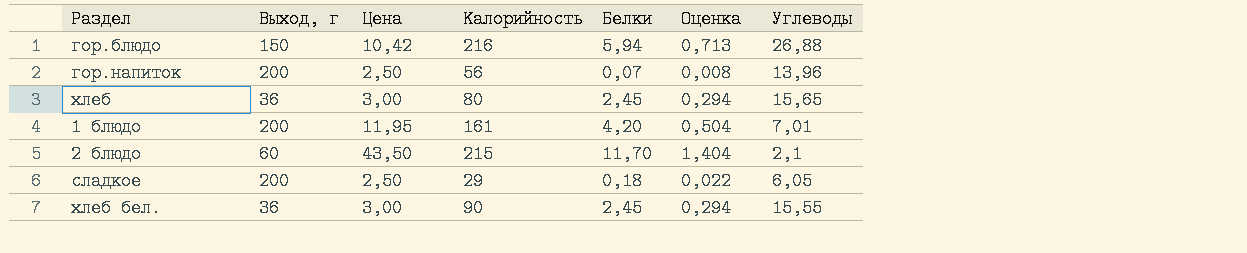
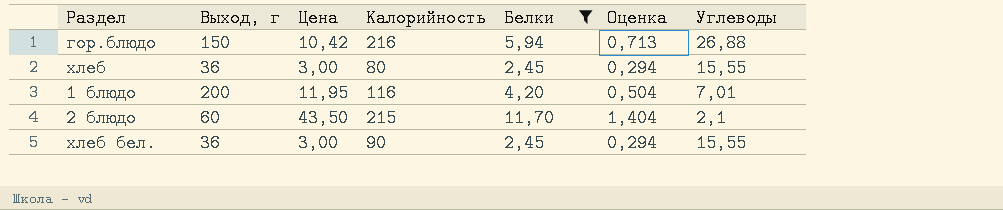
filter: none -> Белки >= 2,45
хлеб | Углеводы: 15,65 -> 15,55
1 блюдо | Калорийность: 161 -> 116

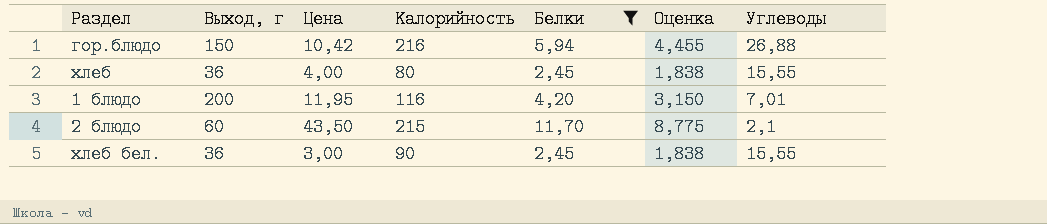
column Оценка | formula: [Белки] * 0,12 -> [Белки] * 0,75
хлеб | Цена: 3,00 -> 4,00

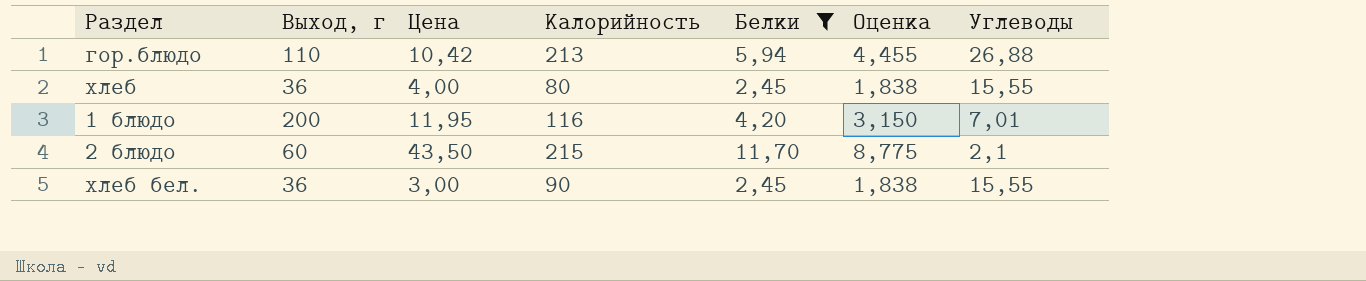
гор.блюдо | Выход, г: 150 -> 110
гор.блюдо | Калорийность: 216 -> 213

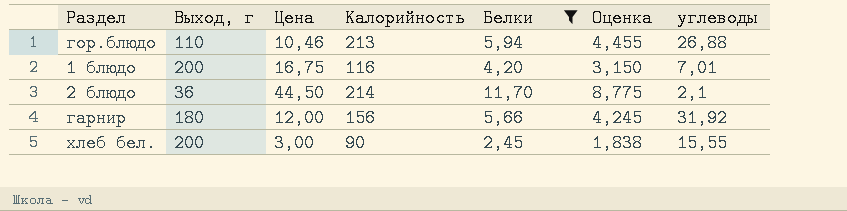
column name: Углеводы -> углеводы
row хлеб: 36 | 4,00 | 80 | 2,45 | 1,838 | 15,55 -> none
гор.блюдо | Цена: 10,42 -> 10,46
1 блюдо | Цена: 11,95 -> 16,75
2 блюдо | Выход, г: 60 -> 36
2 блюдо | Цена: 43,50 -> 44,50
2 блюдо | Калорийность: 215 -> 214
row гарнир: none -> 180 | 12,00 | 156 | 5,66 | 4,245 | 31,92
хлеб бел. | Выход, г: 36 -> 200

